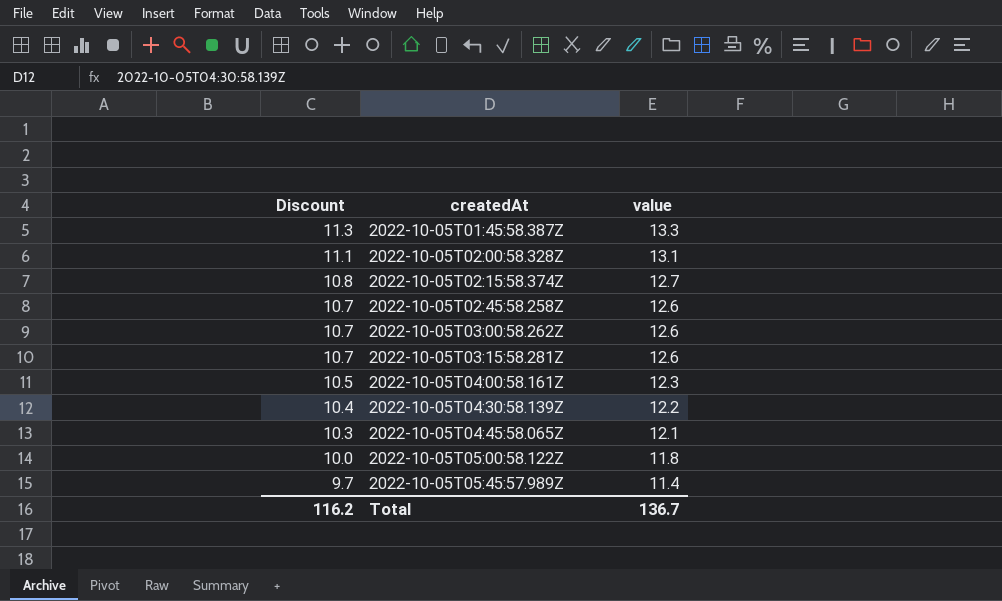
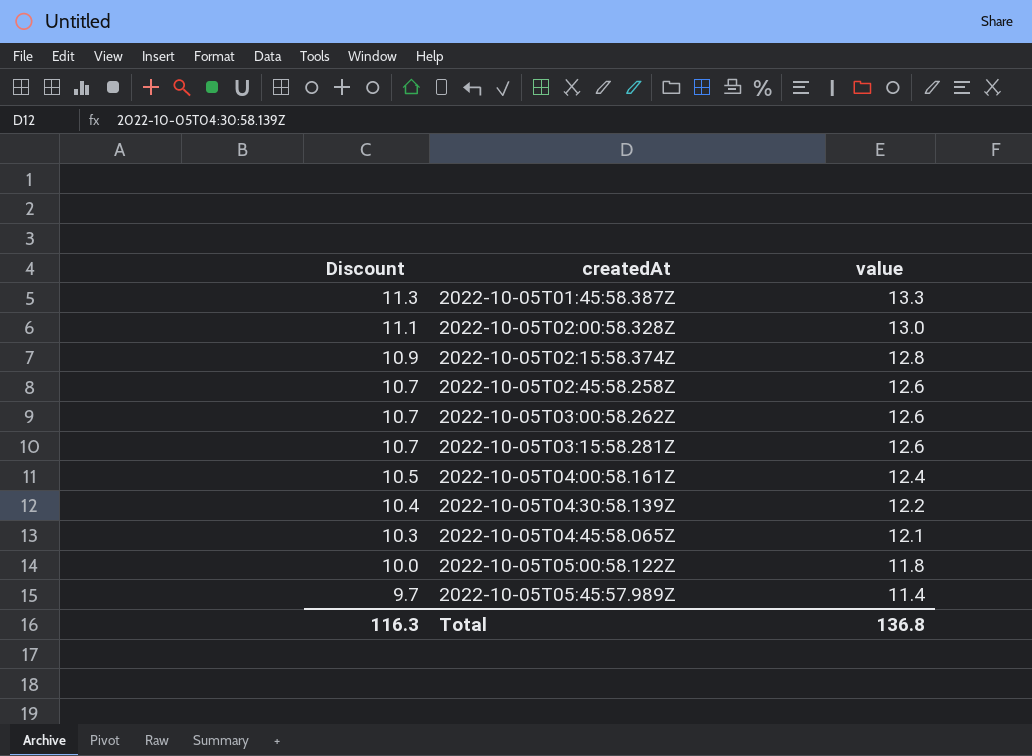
2022-10-05T02:00:58.328Z | value: 13.1 -> 13.0
2022-10-05T02:15:58.374Z | Discount: 10.8 -> 10.9
2022-10-05T02:15:58.374Z | value: 12.7 -> 12.8
2022-10-05T04:00:58.161Z | value: 12.3 -> 12.4
Total | Discount: 116.2 -> 116.3
Total | value: 136.7 -> 136.8

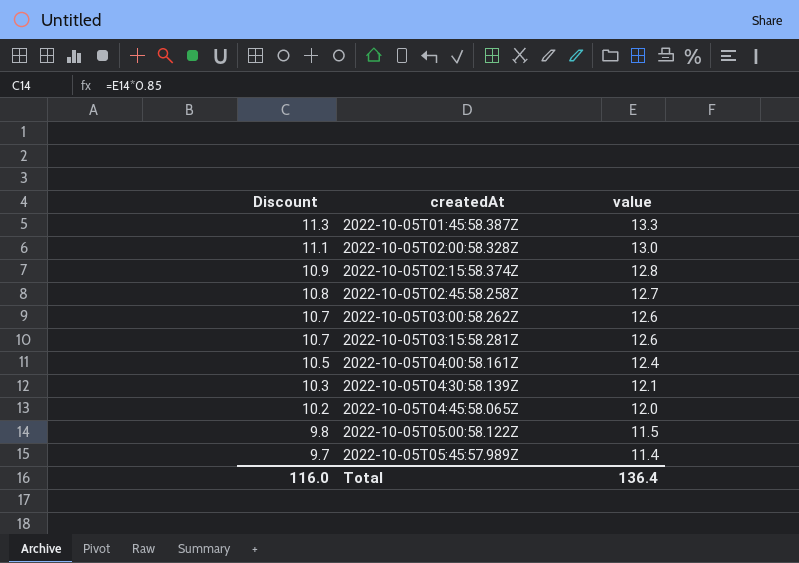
2022-10-05T02:45:58.258Z | Discount: 10.7 -> 10.8
2022-10-05T02:45:58.258Z | value: 12.6 -> 12.7
2022-10-05T04:30:58.139Z | Discount: 10.4 -> 10.3
2022-10-05T04:30:58.139Z | value: 12.2 -> 12.1
2022-10-05T04:45:58.065Z | Discount: 10.3 -> 10.2
2022-10-05T04:45:58.065Z | value: 12.1 -> 12.0
2022-10-05T05:00:58.122Z | Discount: 10.0 -> 9.8
2022-10-05T05:00:58.122Z | value: 11.8 -> 11.5
Total | Discount: 116.3 -> 116.0
Total | value: 136.8 -> 136.4

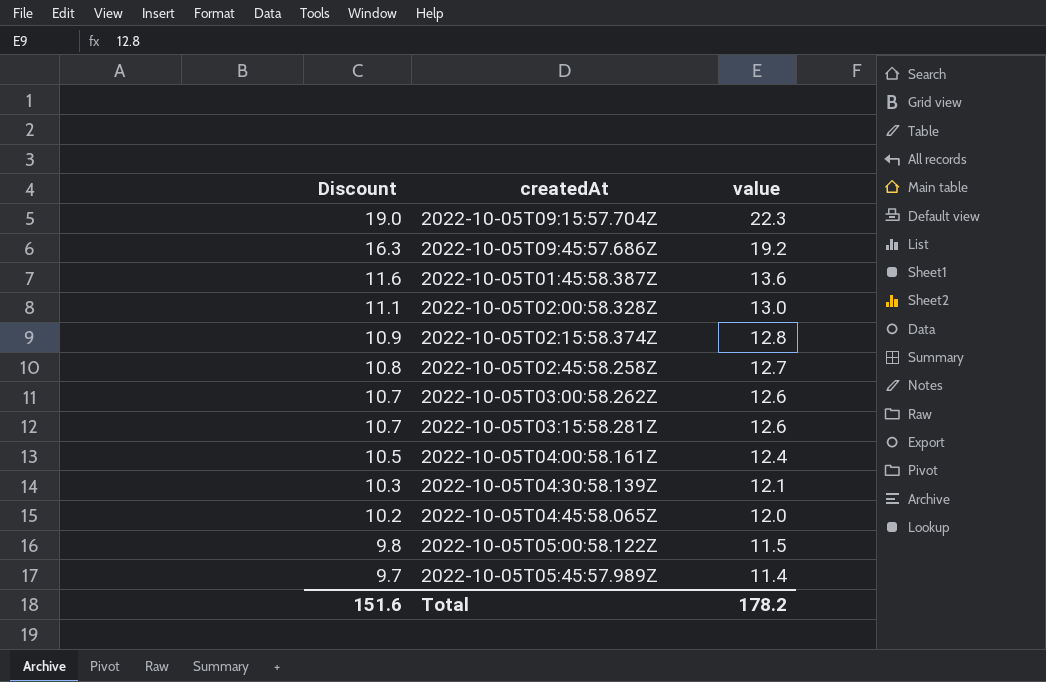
row 2022-10-05T09:15:57.704Z: none -> 19.0 | 22.3
row 2022-10-05T09:45:57.686Z: none -> 16.3 | 19.2
2022-10-05T01:45:58.387Z | Discount: 11.3 -> 11.6
2022-10-05T01:45:58.387Z | value: 13.3 -> 13.6
Total | Discount: 116.0 -> 151.6
Total | value: 136.4 -> 178.2

